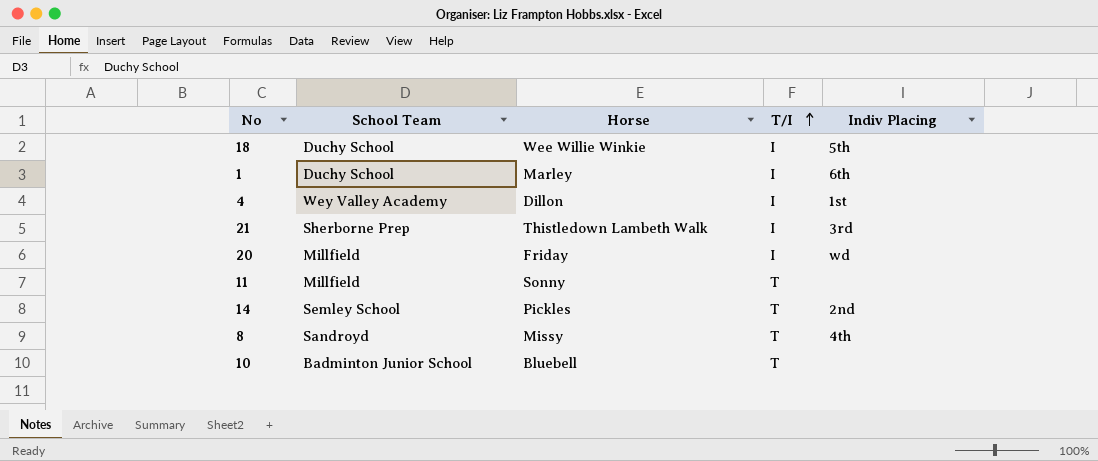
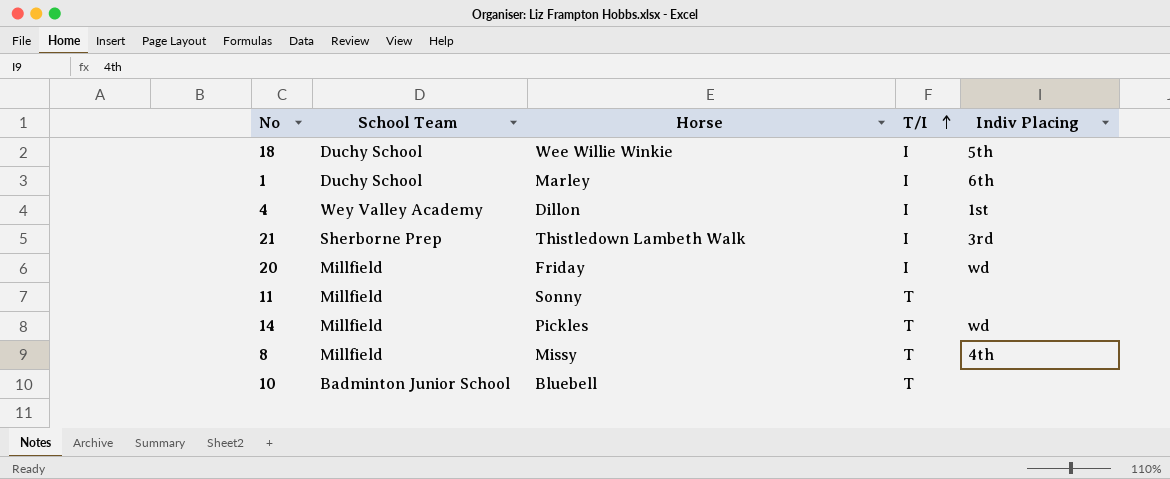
14 | School Team: Semley School -> Millfield
14 | Indiv Placing: 2nd -> wd
8 | School Team: Sandroyd -> Millfield

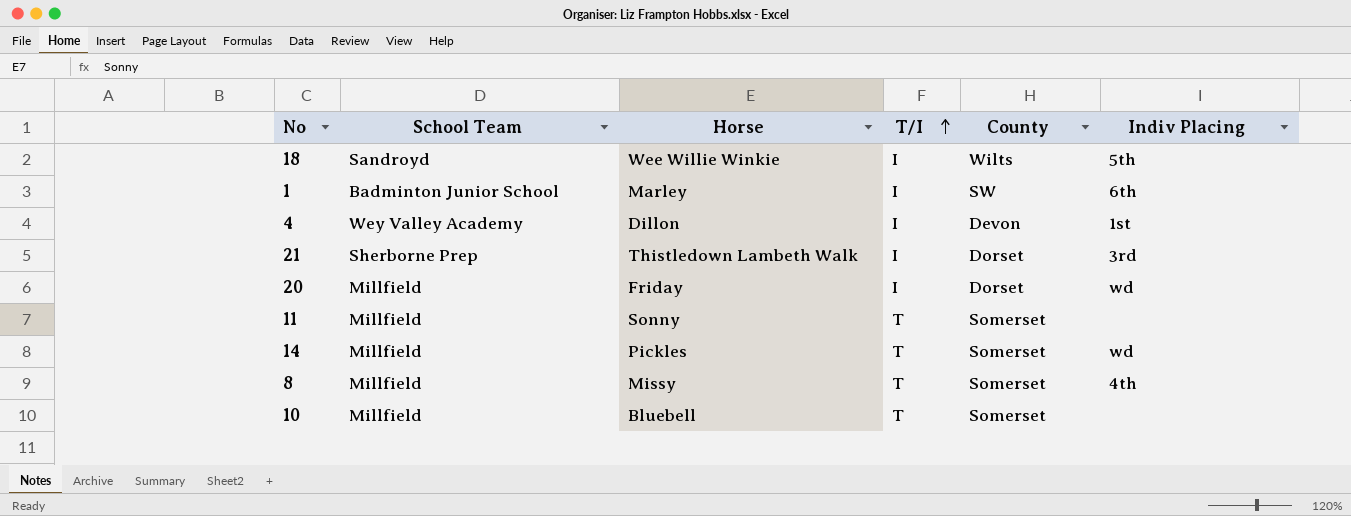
column County | position: none -> 5
18 | School Team: Duchy School -> Sandroyd
1 | School Team: Duchy School -> Badminton Junior School
10 | School Team: Badminton Junior School -> Millfield

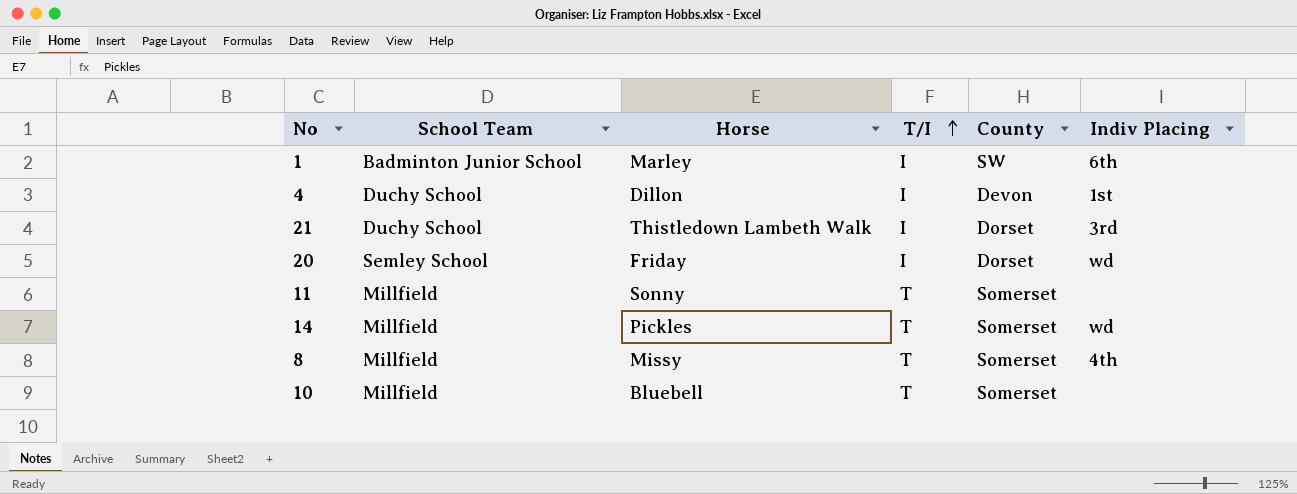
row 18: Sandroyd | Wee Willie Winkie | I | Wilts | 5th -> none
4 | School Team: Wey Valley Academy -> Duchy School
21 | School Team: Sherborne Prep -> Duchy School
20 | School Team: Millfield -> Semley School

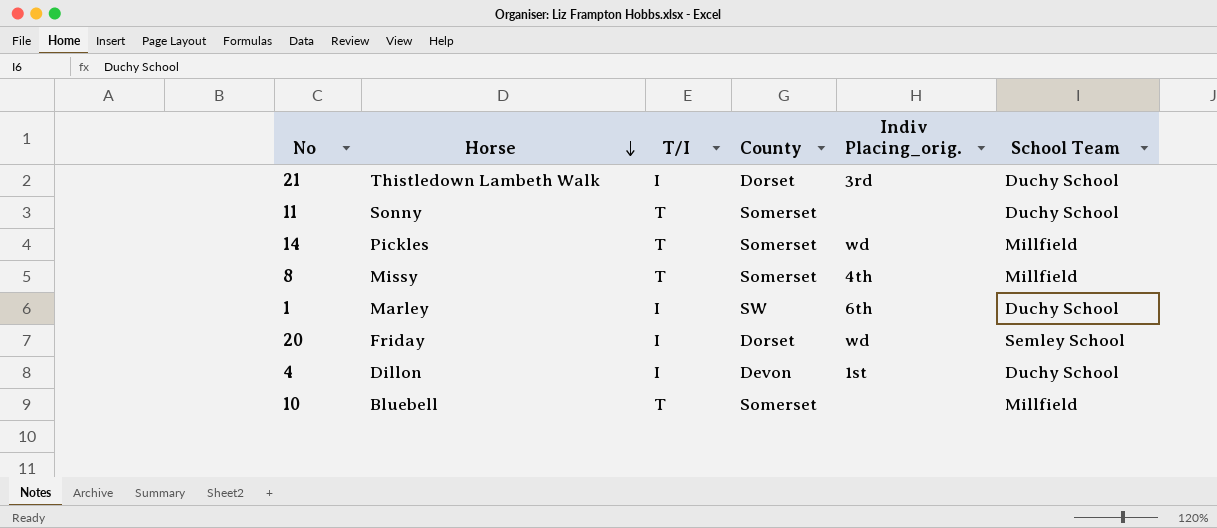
row order: T/I ascending -> Horse descending
column name: Indiv Placing -> Indiv Placing_orig.
column School Team | position: 2 -> 6
11 | School Team: Millfield -> Duchy School
1 | School Team: Badminton Junior School -> Duchy School

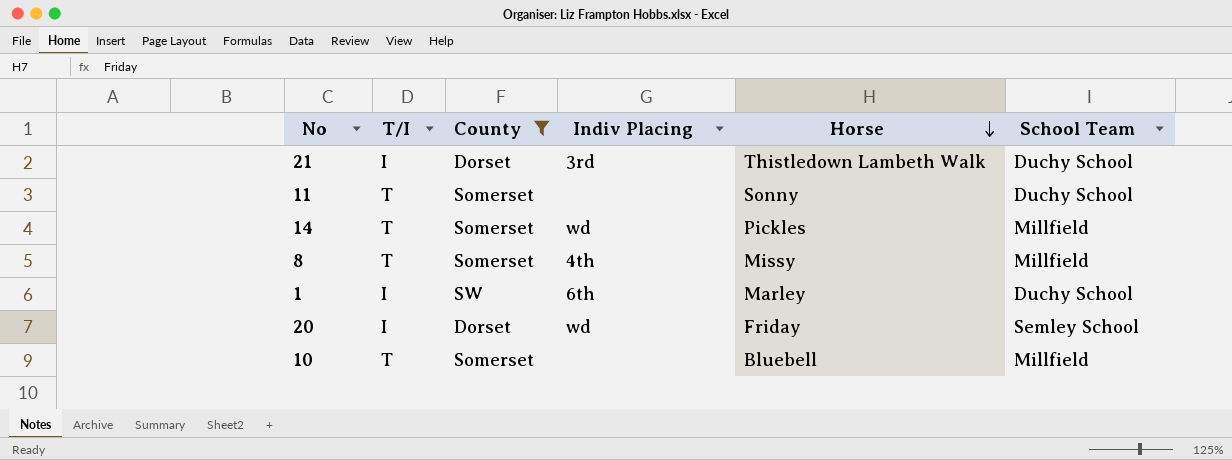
filter: none -> County != Devon
column name: Indiv Placing_orig. -> Indiv Placing
column Horse | position: 2 -> 5

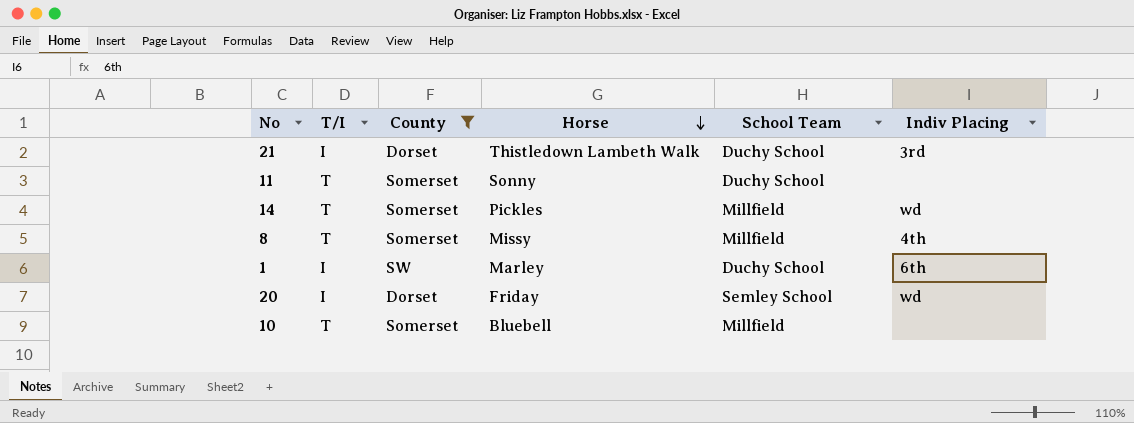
column Indiv Placing | position: 4 -> 6

